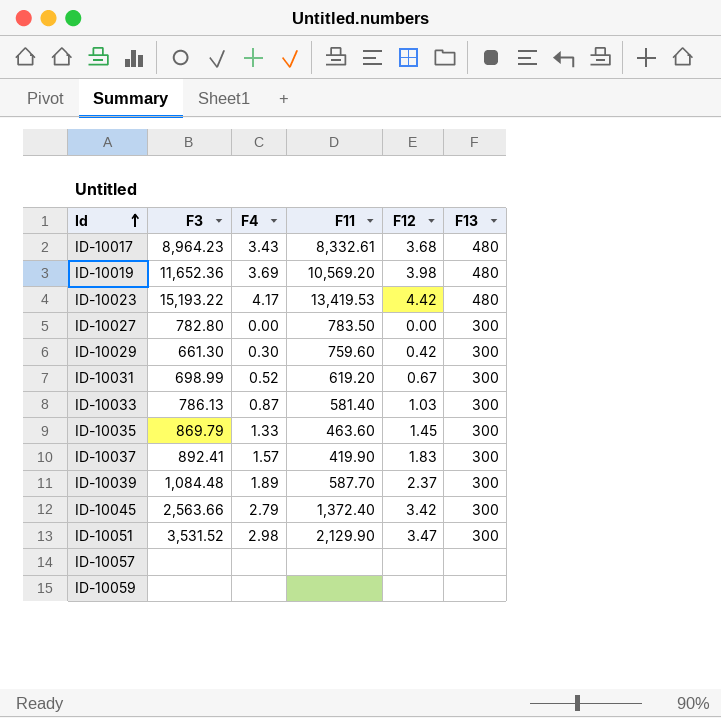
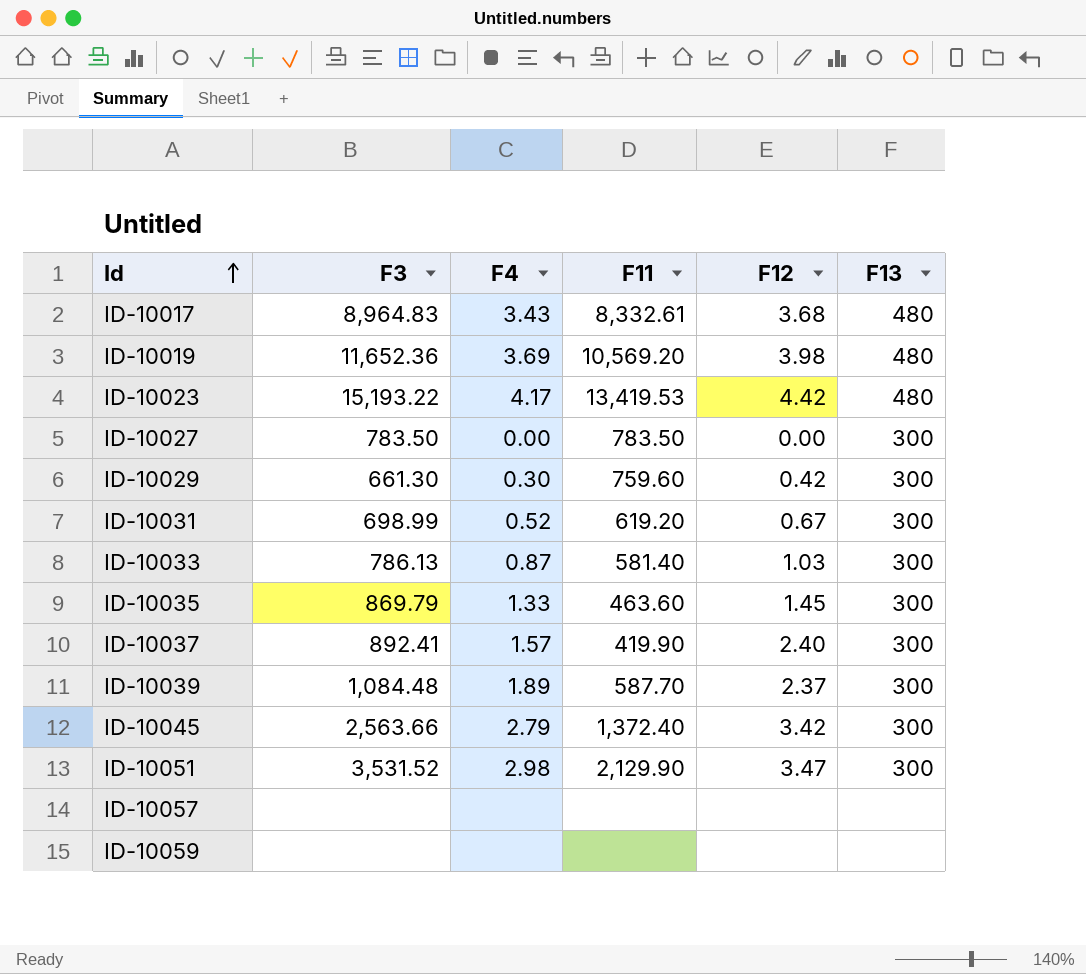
ID-10017 | F3: 8,964.23 -> 8,964.83
ID-10027 | F3: 782.80 -> 783.50
ID-10037 | F12: 1.83 -> 2.40

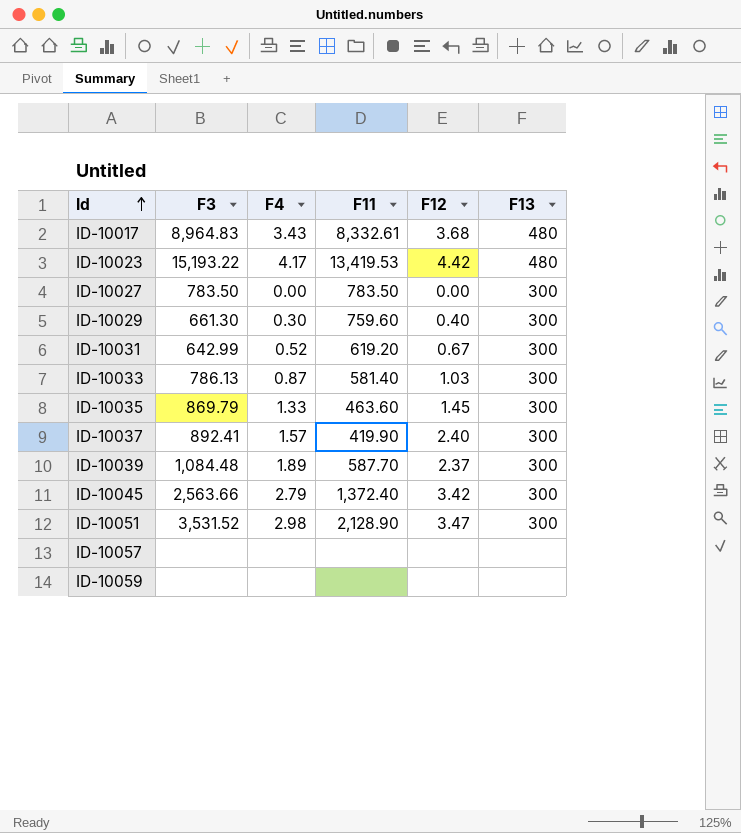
row ID-10019: 11,652.36 | 3.69 | 10,569.20 | 3.98 | 480 -> none
ID-10029 | F12: 0.42 -> 0.40
ID-10031 | F3: 698.99 -> 642.99
ID-10051 | F11: 2,129.90 -> 2,128.90

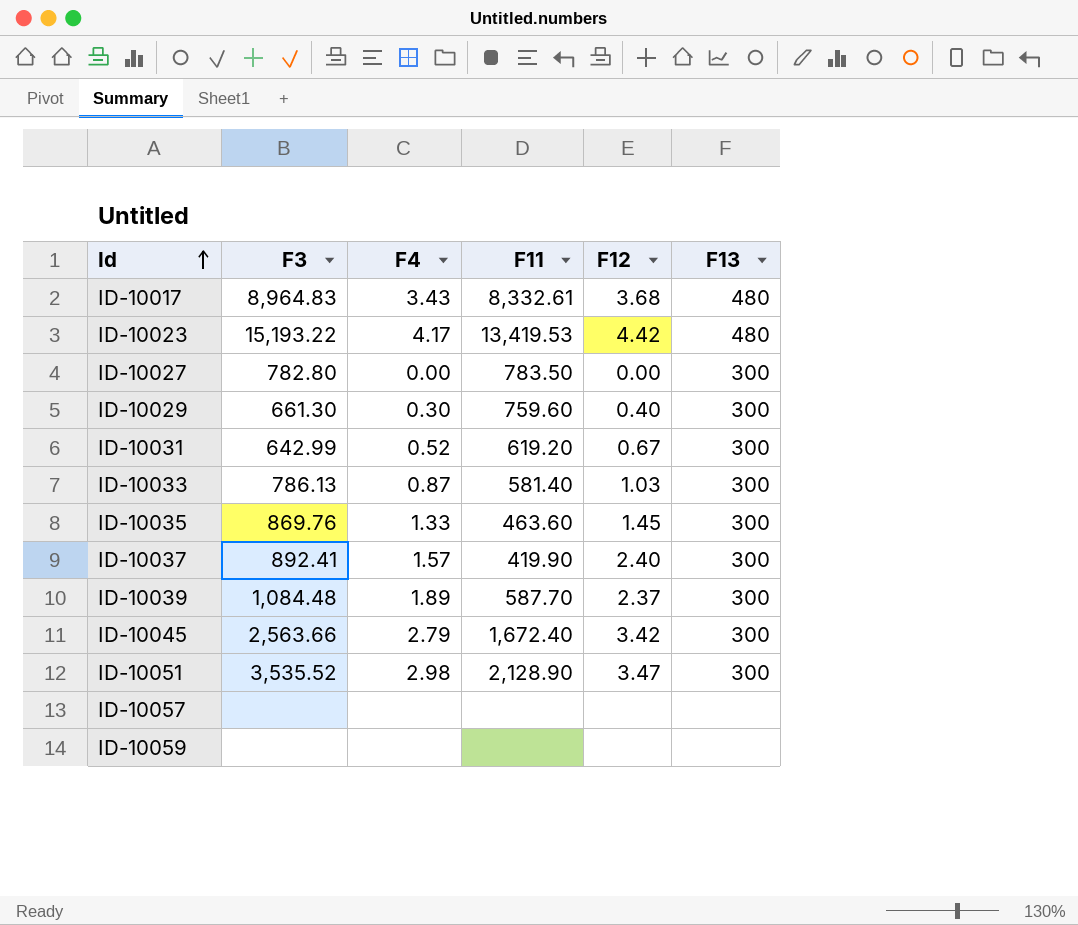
ID-10027 | F3: 783.50 -> 782.80
ID-10035 | F3: 869.79 -> 869.76
ID-10045 | F11: 1,372.40 -> 1,672.40
ID-10051 | F3: 3,531.52 -> 3,535.52

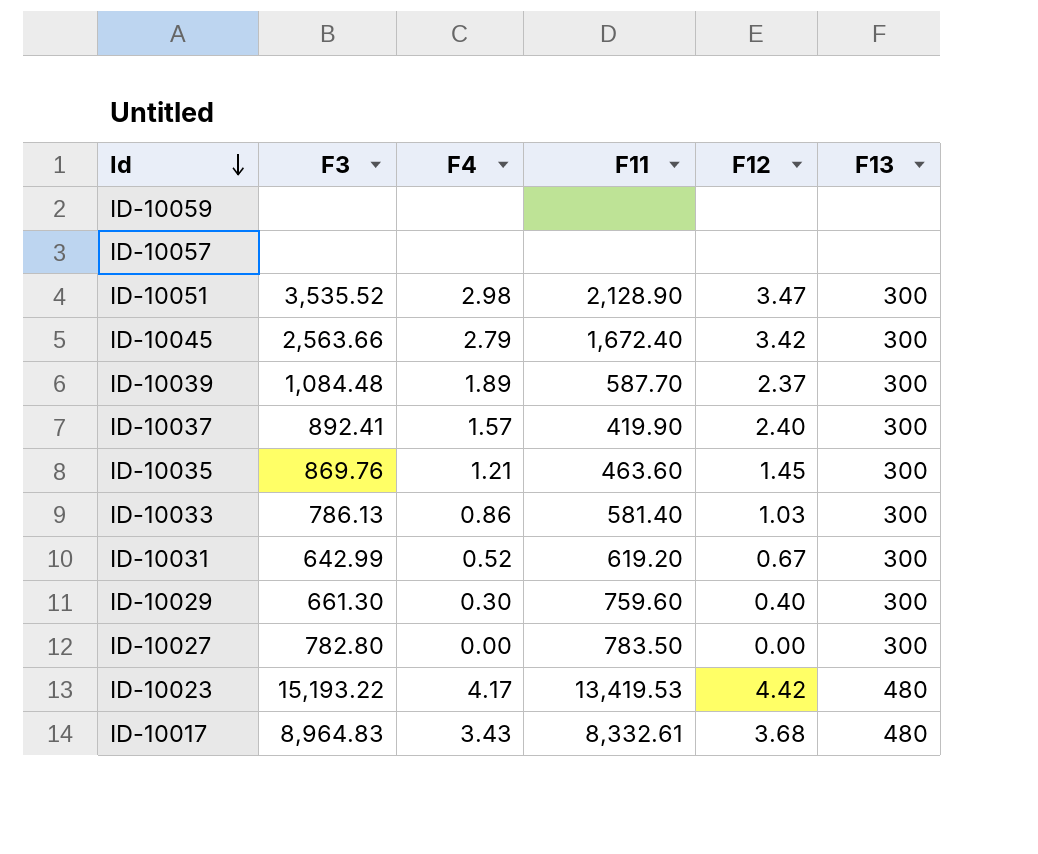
row order: Id ascending -> Id descending
ID-10035 | F4: 1.33 -> 1.21
ID-10033 | F4: 0.87 -> 0.86

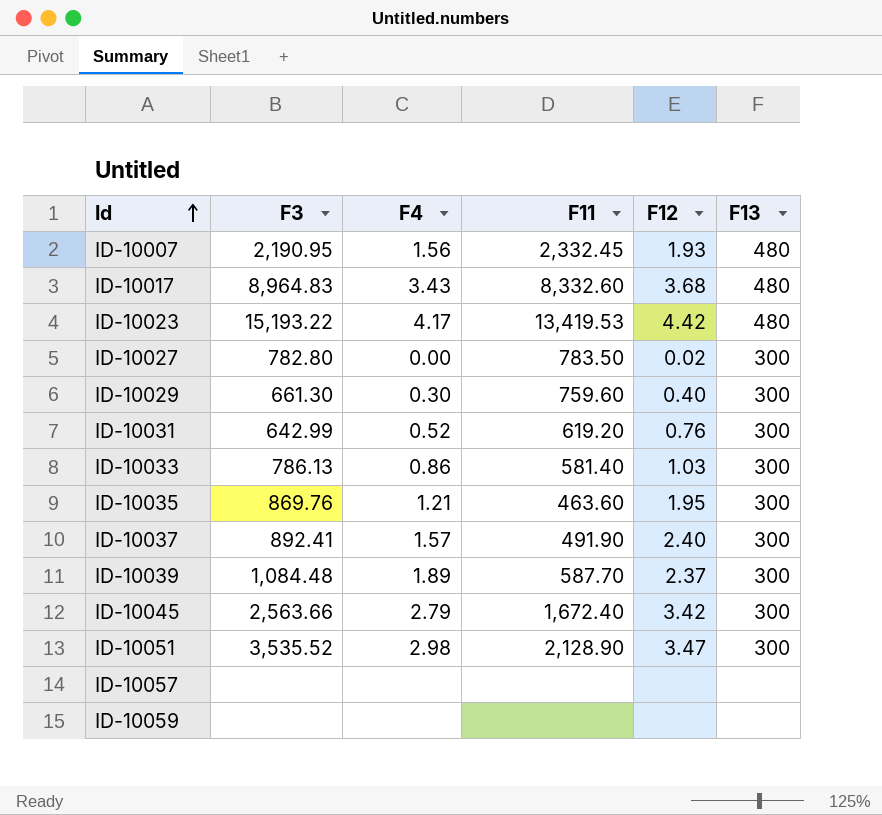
row order: Id descending -> Id ascending
row ID-10007: none -> 2,190.95 | 1.56 | 2,332.45 | 1.93 | 480
ID-10017 | F11: 8,332.61 -> 8,332.60
ID-10027 | F12: 0.00 -> 0.02
ID-10031 | F12: 0.67 -> 0.76
ID-10035 | F12: 1.45 -> 1.95
ID-10037 | F11: 419.90 -> 491.90

